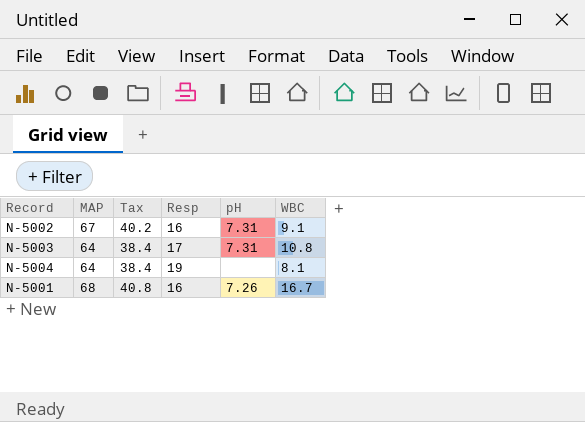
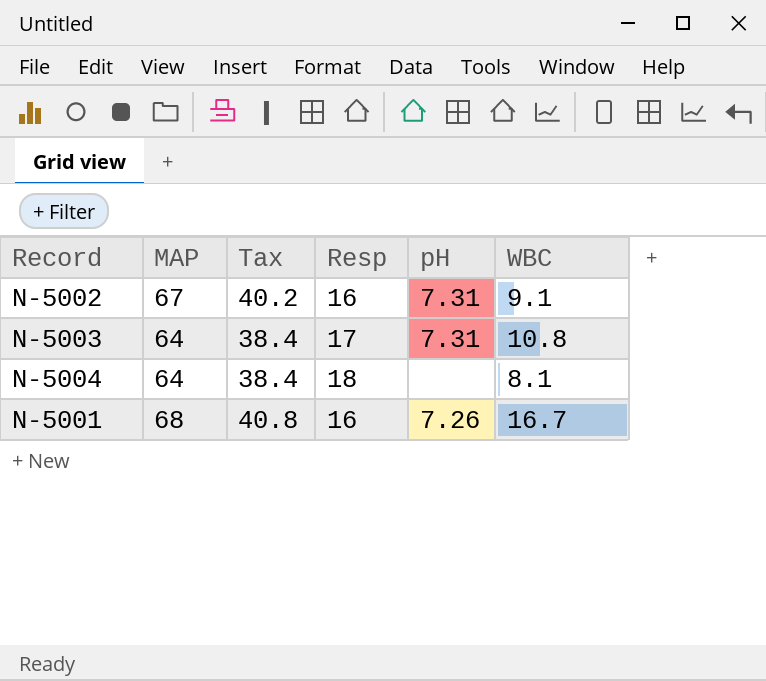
N-5004 | Resp: 19 -> 18

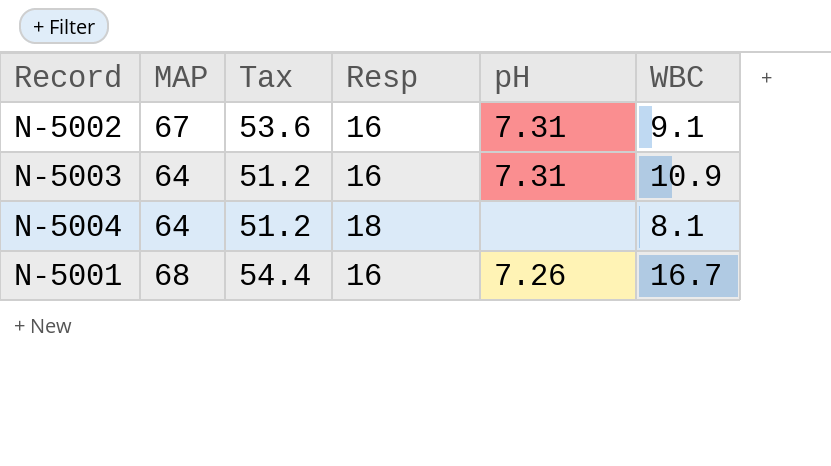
column Tax | formula: [MAP] * 0.6 -> [MAP] * 0.8
N-5003 | Resp: 17 -> 16
N-5003 | WBC: 10.8 -> 10.9

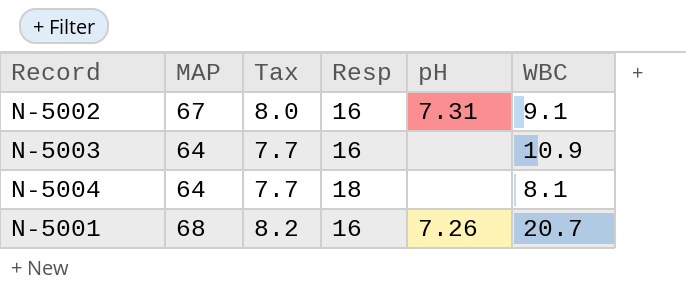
column Tax | formula: [MAP] * 0.8 -> [MAP] * 0.12
N-5003 | pH: 7.31 -> none
N-5001 | WBC: 16.7 -> 20.7

